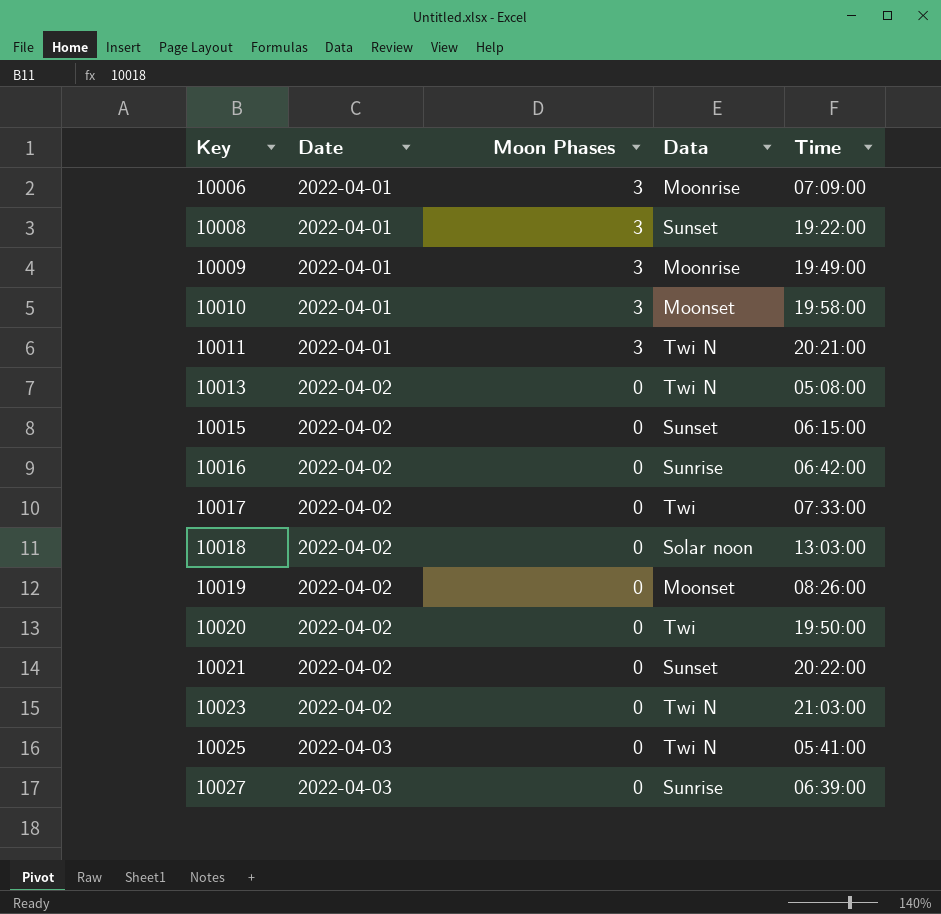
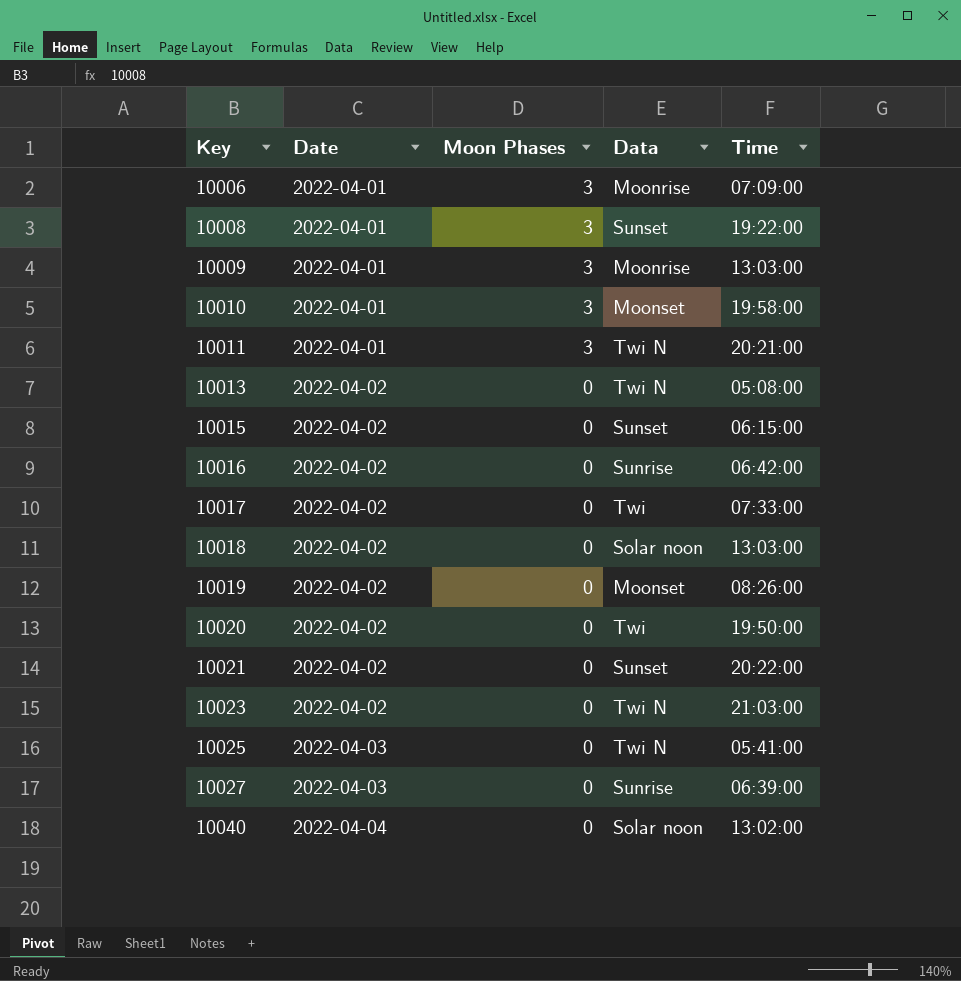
10009 | Time: 19:49:00 -> 13:03:00
row 10040: none -> 2022-04-04 | 0 | Solar noon | 13:02:00

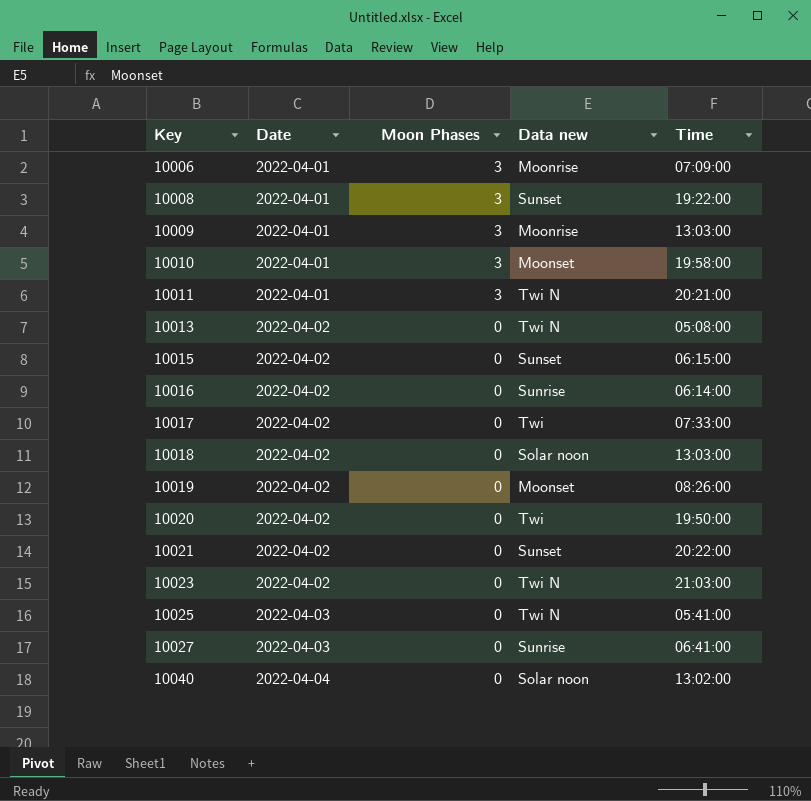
column name: Data -> Data new
10016 | Time: 06:42:00 -> 06:14:00
10027 | Time: 06:39:00 -> 06:41:00

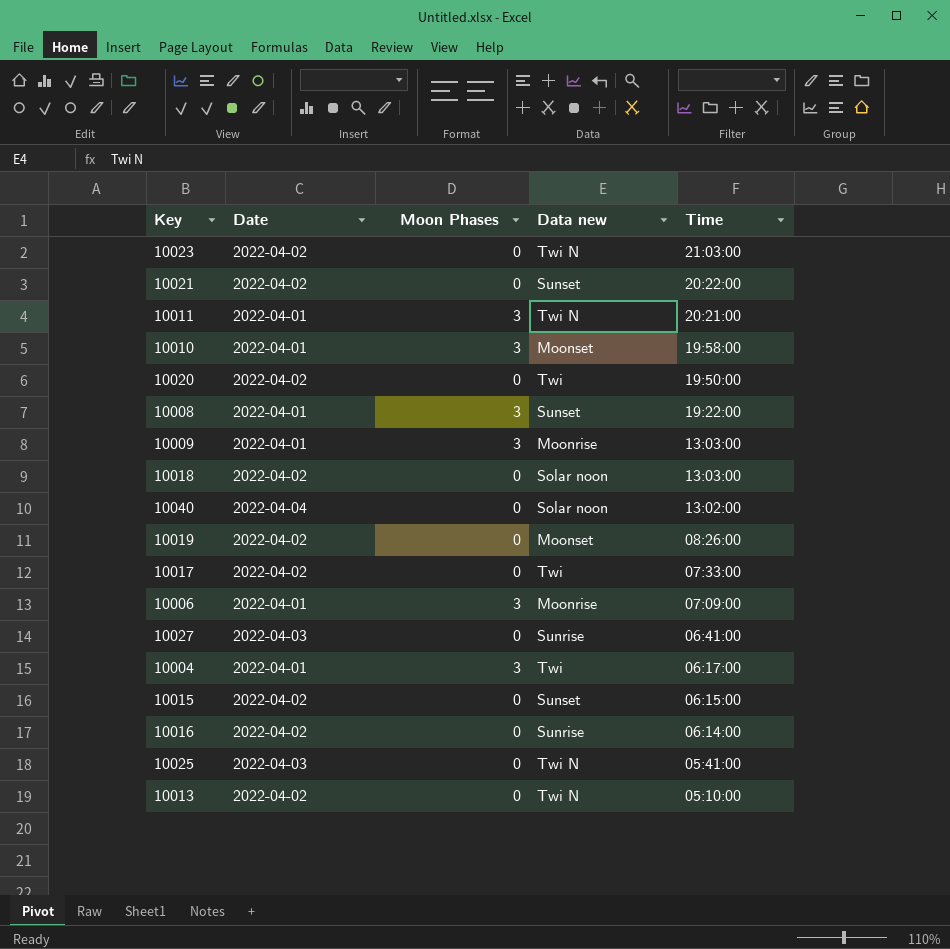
row order: Key ascending -> Time descending
row 10004: none -> 2022-04-01 | 3 | Twi | 06:17:00
10013 | Time: 05:08:00 -> 05:10:00

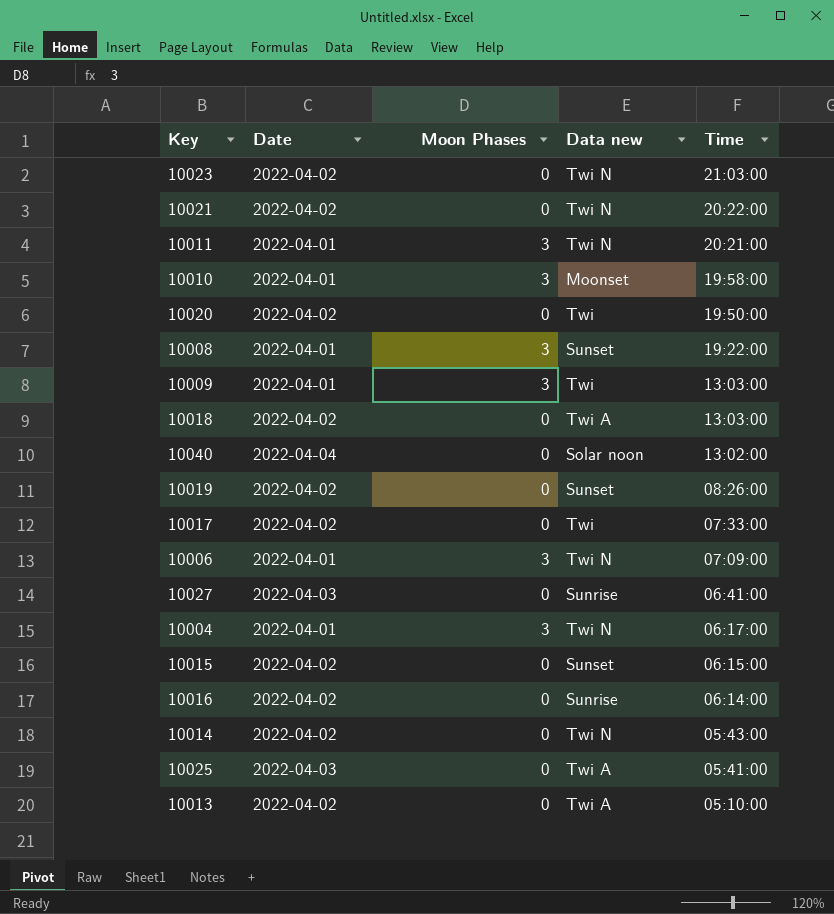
10021 | Data new: Sunset -> Twi N
10009 | Data new: Moonrise -> Twi
10018 | Data new: Solar noon -> Twi A
10019 | Data new: Moonset -> Sunset
10006 | Data new: Moonrise -> Twi N
10004 | Data new: Twi -> Twi N
row 10014: none -> 2022-04-02 | 0 | Twi N | 05:43:00
10025 | Data new: Twi N -> Twi A
10013 | Data new: Twi N -> Twi A

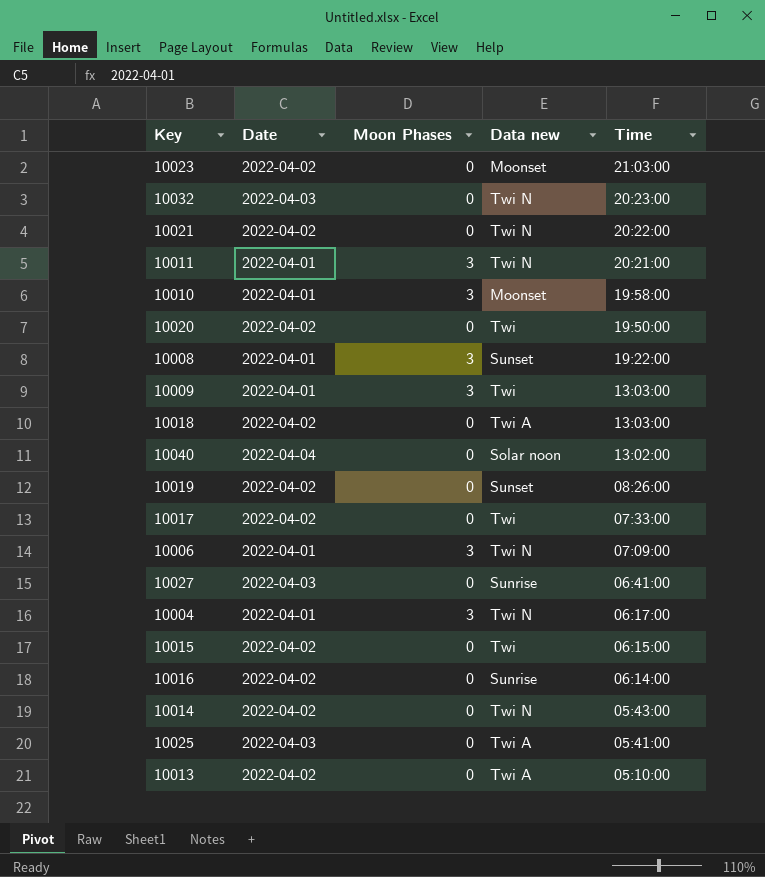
10023 | Data new: Twi N -> Moonset
row 10032: none -> 2022-04-03 | 0 | Twi N | 20:23:00
10015 | Data new: Sunset -> Twi

